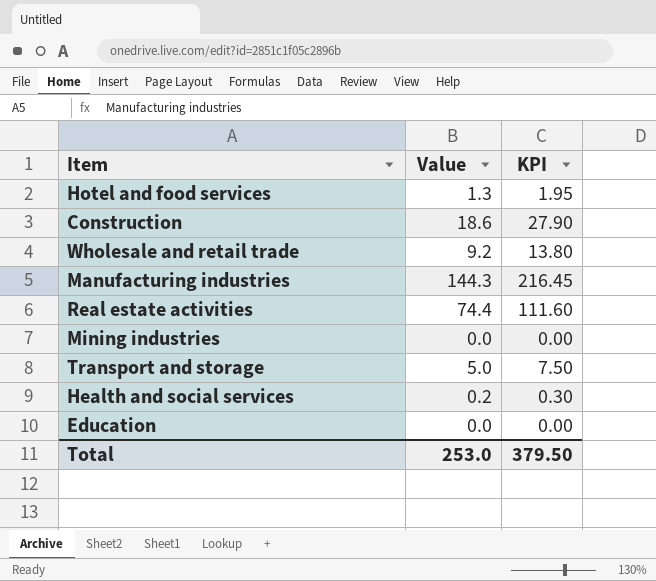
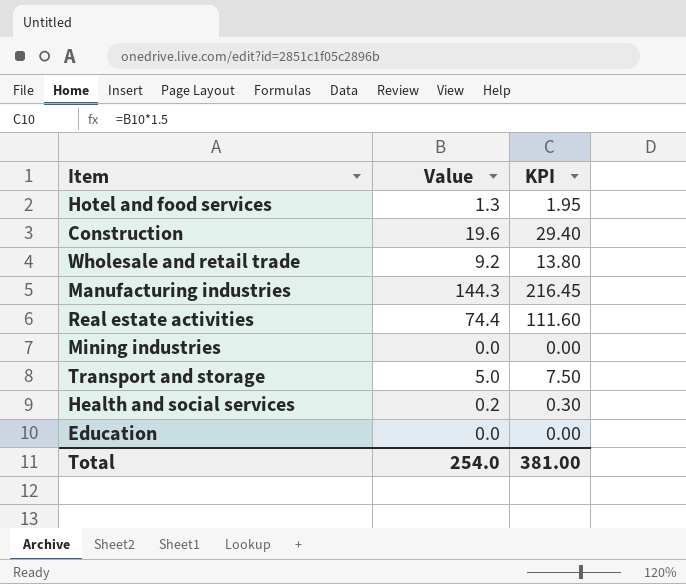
Construction | Value: 18.6 -> 19.6
Construction | KPI: 27.90 -> 29.40
Total | Value: 253.0 -> 254.0
Total | KPI: 379.50 -> 381.00

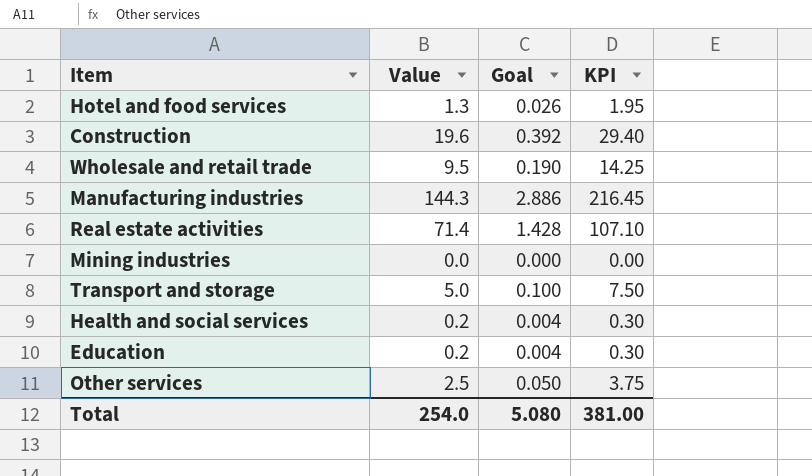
column Goal | formula: none -> [Value] * 0.02
Wholesale and retail trade | Value: 9.2 -> 9.5
Wholesale and retail trade | KPI: 13.80 -> 14.25
Real estate activities | Value: 74.4 -> 71.4
Real estate activities | KPI: 111.60 -> 107.10
Education | Value: 0.0 -> 0.2
Education | KPI: 0.00 -> 0.30
row Other services: none -> 2.5 | 0.050 | 3.75

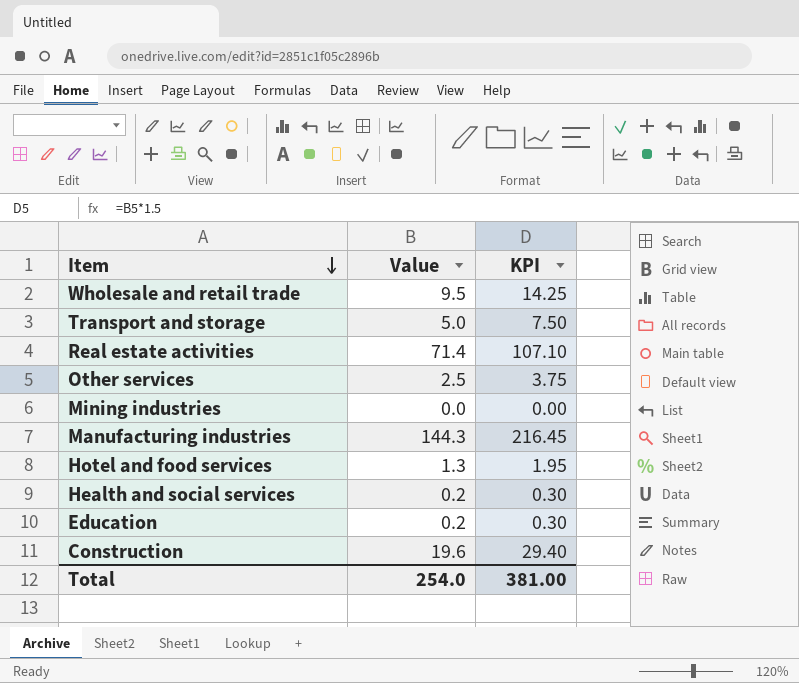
row order: none -> Item descending
column Goal | formula: [Value] * 0.02 -> none

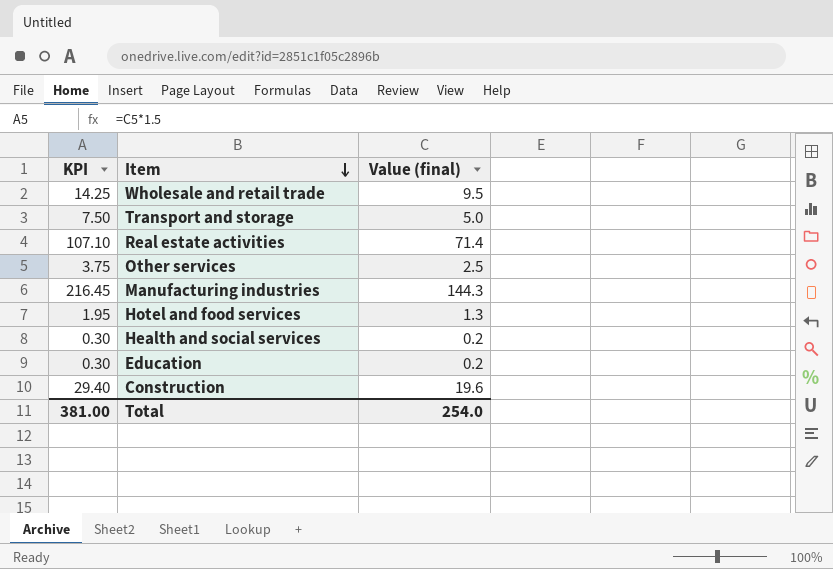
column KPI | position: 3 -> 1
column name: Value -> Value (final)
row Mining industries: 0.0 | 0.00 -> none

